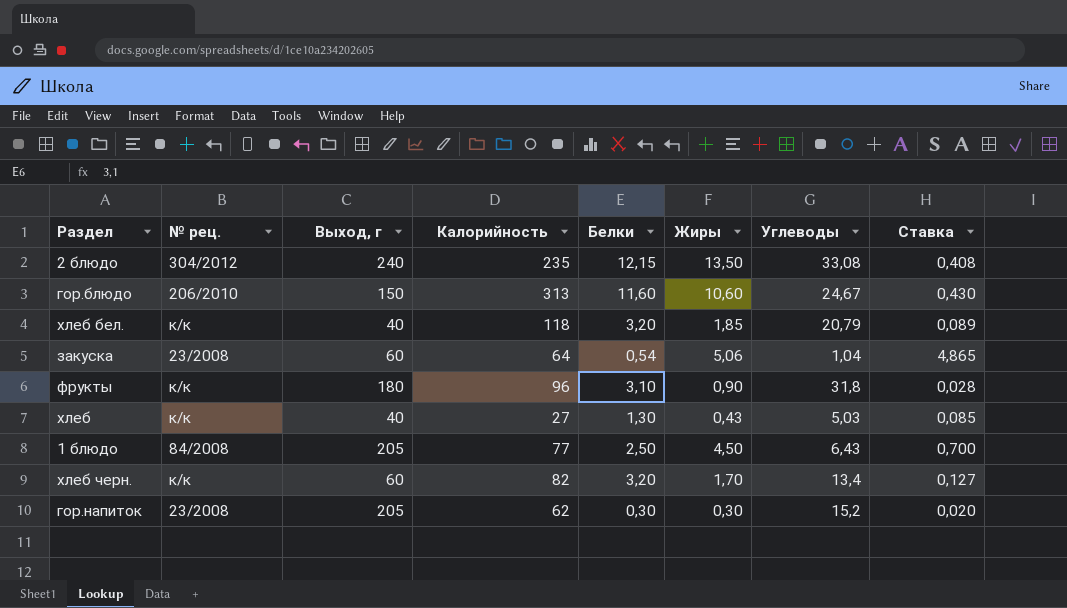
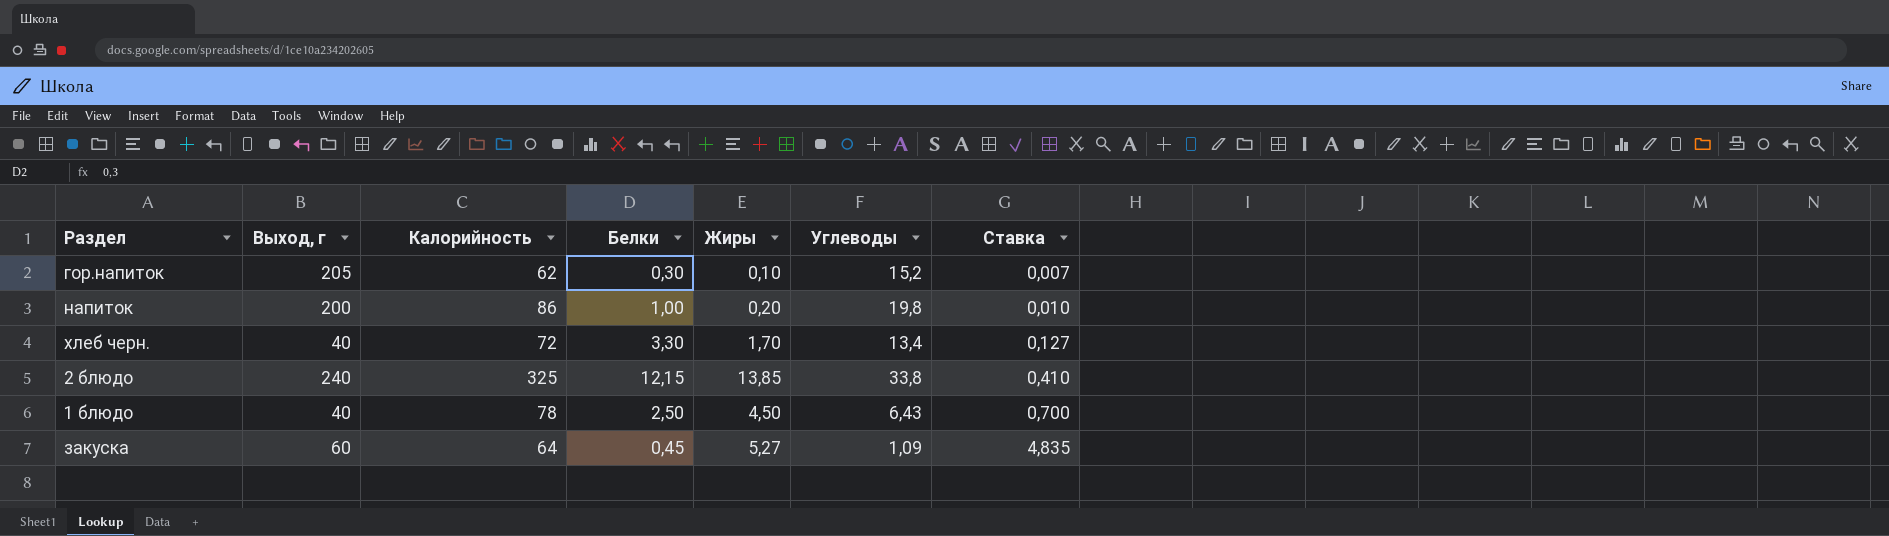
row order: none -> Ставка ascending
column № рец. | position: 2 -> none
row гор.блюдо: 206/2010 | 150 | 313 | 11,60 | 10,60 | 24,67 | 0,430 -> none
row хлеб бел.: к/к | 40 | 118 | 3,20 | 1,85 | 20,79 | 0,089 -> none
row фрукты: к/к | 180 | 96 | 3,10 | 0,90 | 31,8 | 0,028 -> none
row хлеб: к/к | 40 | 27 | 1,30 | 0,43 | 5,03 | 0,085 -> none
гор.напиток | Жиры: 0,30 -> 0,10
гор.напиток | Ставка: 0,020 -> 0,007
row напиток: none -> 200 | 86 | 1,00 | 0,20 | 19,8 | 0,010
хлеб черн. | Выход, г: 60 -> 40
хлеб черн. | Калорийность: 82 -> 72
хлеб черн. | Белки: 3,20 -> 3,30
2 блюдо | Калорийность: 235 -> 325
2 блюдо | Жиры: 13,50 -> 13,85
2 блюдо | Углеводы: 33,08 -> 33,8
2 блюдо | Ставка: 0,408 -> 0,410
1 блюдо | Выход, г: 205 -> 40
1 блюдо | Калорийность: 77 -> 78
закуска | Белки: 0,54 -> 0,45
закуска | Жиры: 5,06 -> 5,27
закуска | Углеводы: 1,04 -> 1,09
закуска | Ставка: 4,865 -> 4,835

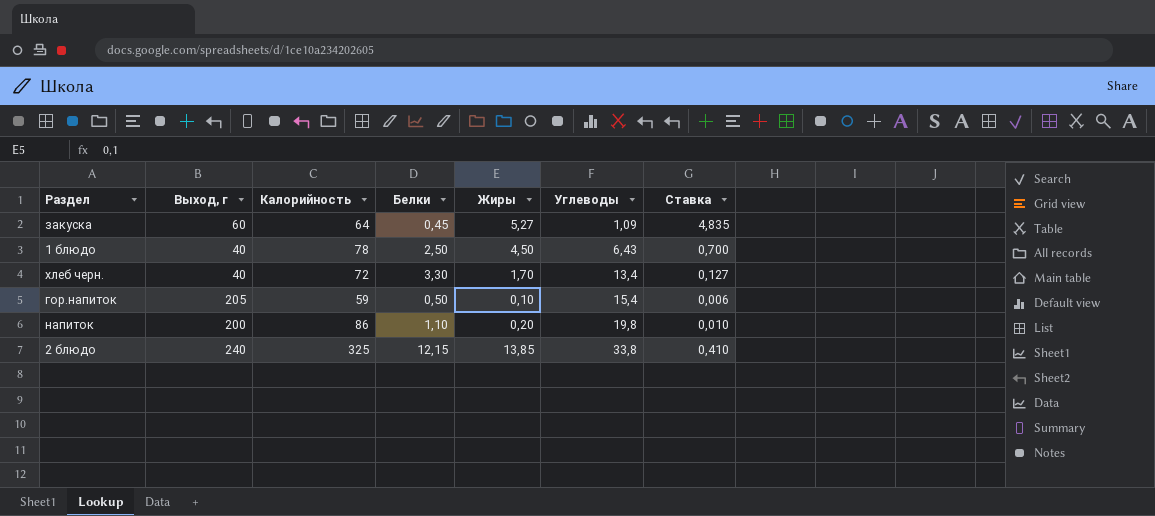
row order: Ставка ascending -> Углеводы ascending
гор.напиток | Калорийность: 62 -> 59
гор.напиток | Белки: 0,30 -> 0,50
гор.напиток | Углеводы: 15,2 -> 15,4
гор.напиток | Ставка: 0,007 -> 0,006
напиток | Белки: 1,00 -> 1,10

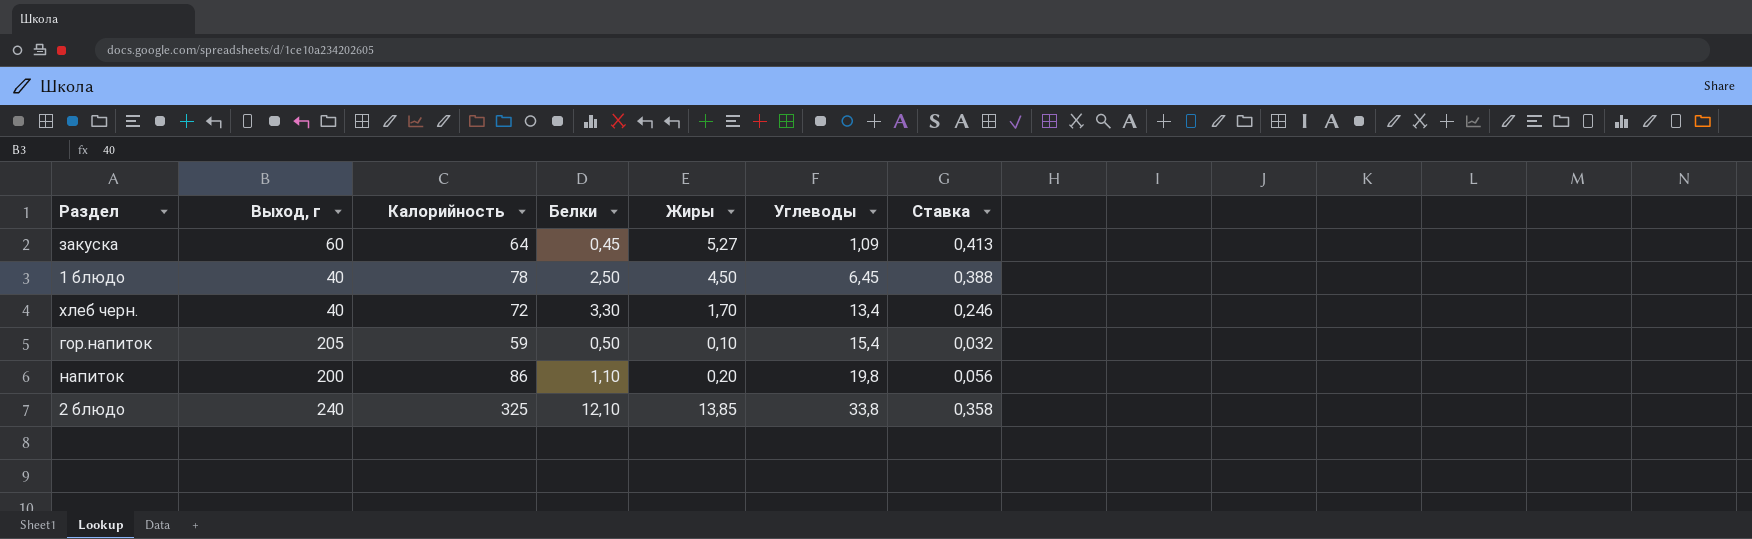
column Ставка | formula: [Жиры] / [Углеводы] -> [Белки] / [Углеводы]
1 блюдо | Углеводы: 6,43 -> 6,45
2 блюдо | Белки: 12,15 -> 12,10

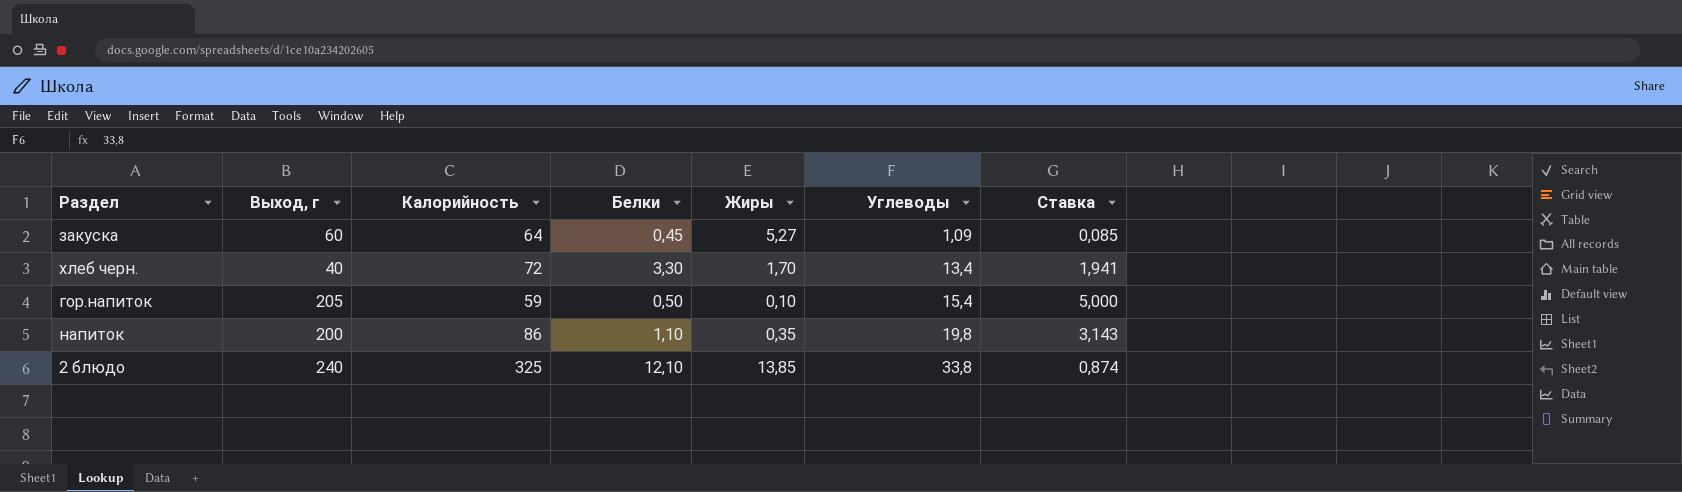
column Ставка | formula: [Белки] / [Углеводы] -> [Белки] / [Жиры]
row 1 блюдо: 40 | 78 | 2,50 | 4,50 | 6,45 | 0,388 -> none
напиток | Жиры: 0,20 -> 0,35

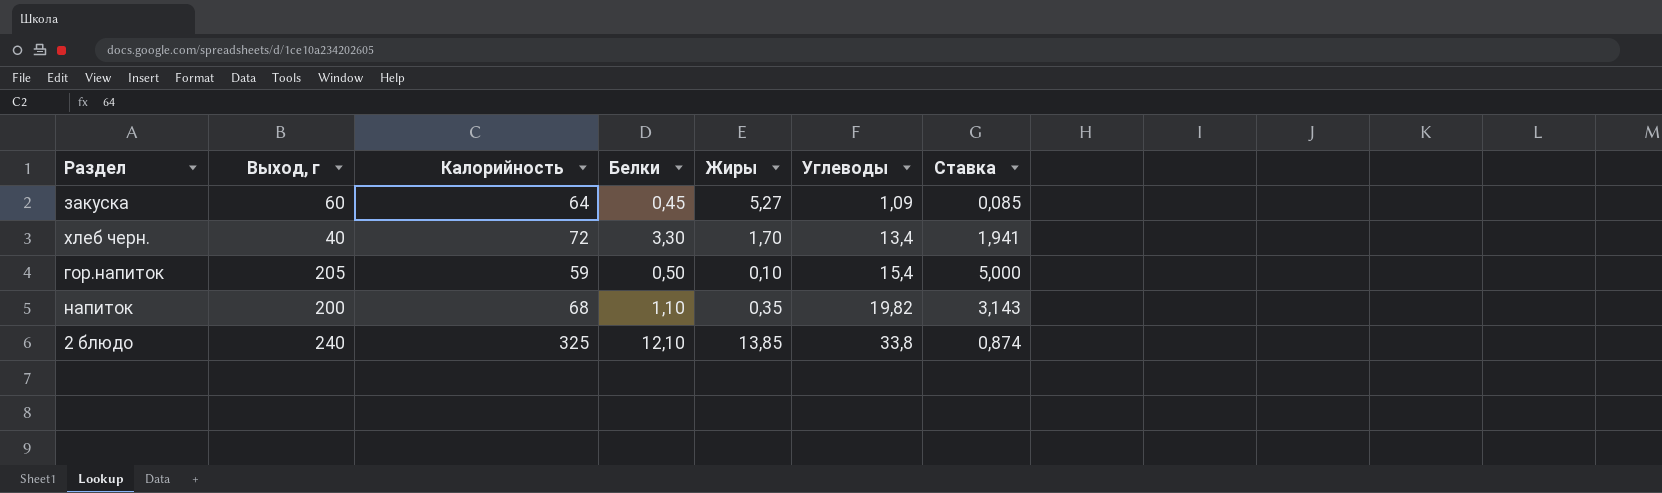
напиток | Калорийность: 86 -> 68
напиток | Углеводы: 19,8 -> 19,82

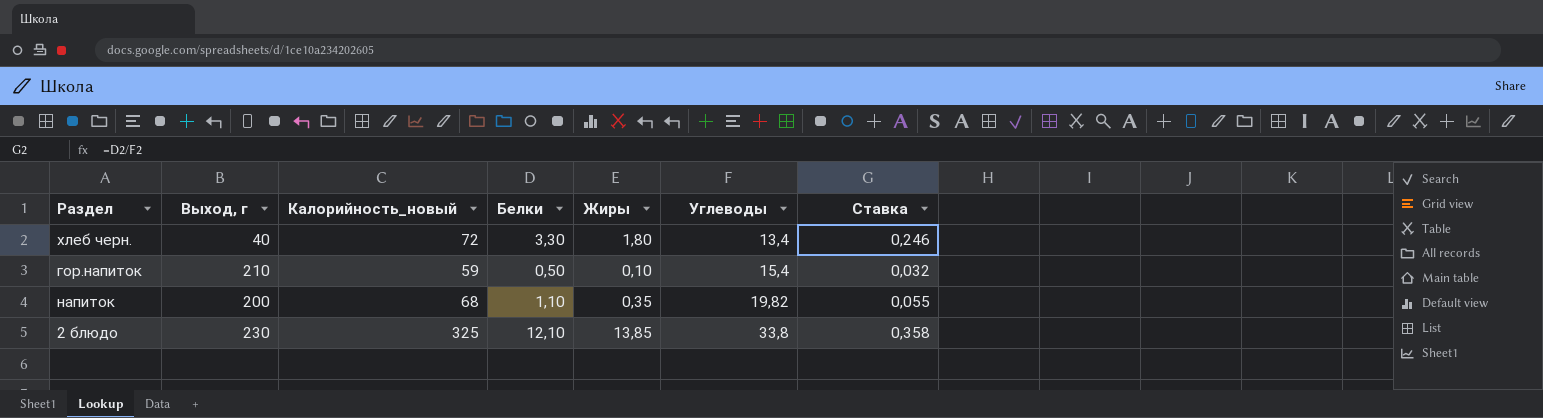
column name: Калорийность -> Калорийность_новый
column Ставка | formula: [Белки] / [Жиры] -> [Белки] / [Углеводы]
row закуска: 60 | 64 | 0,45 | 5,27 | 1,09 | 0,085 -> none
хлеб черн. | Жиры: 1,70 -> 1,80
гор.напиток | Выход, г: 205 -> 210
2 блюдо | Выход, г: 240 -> 230

